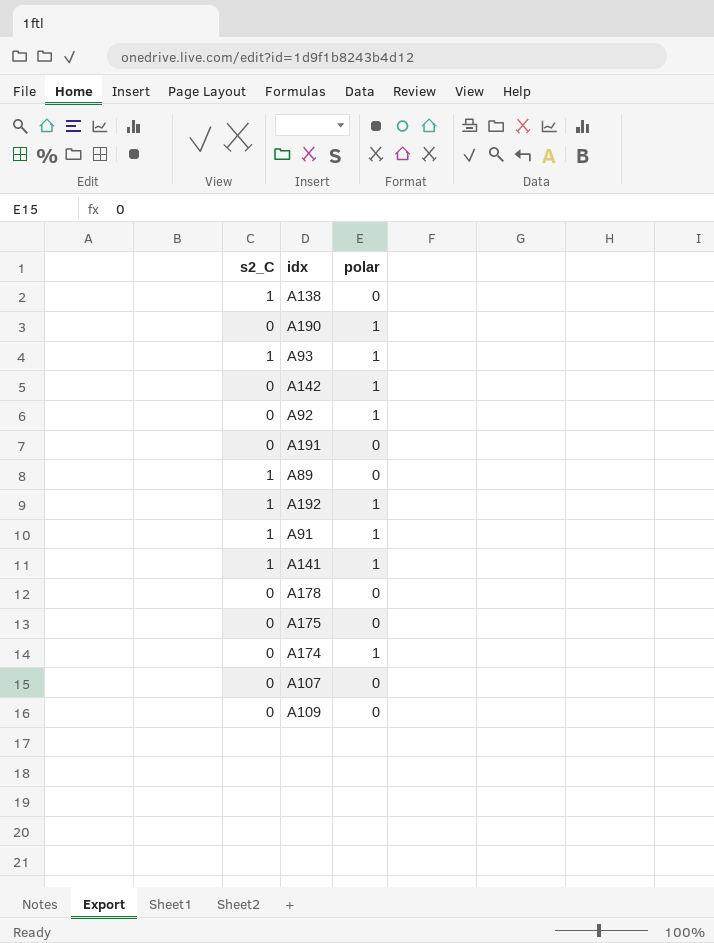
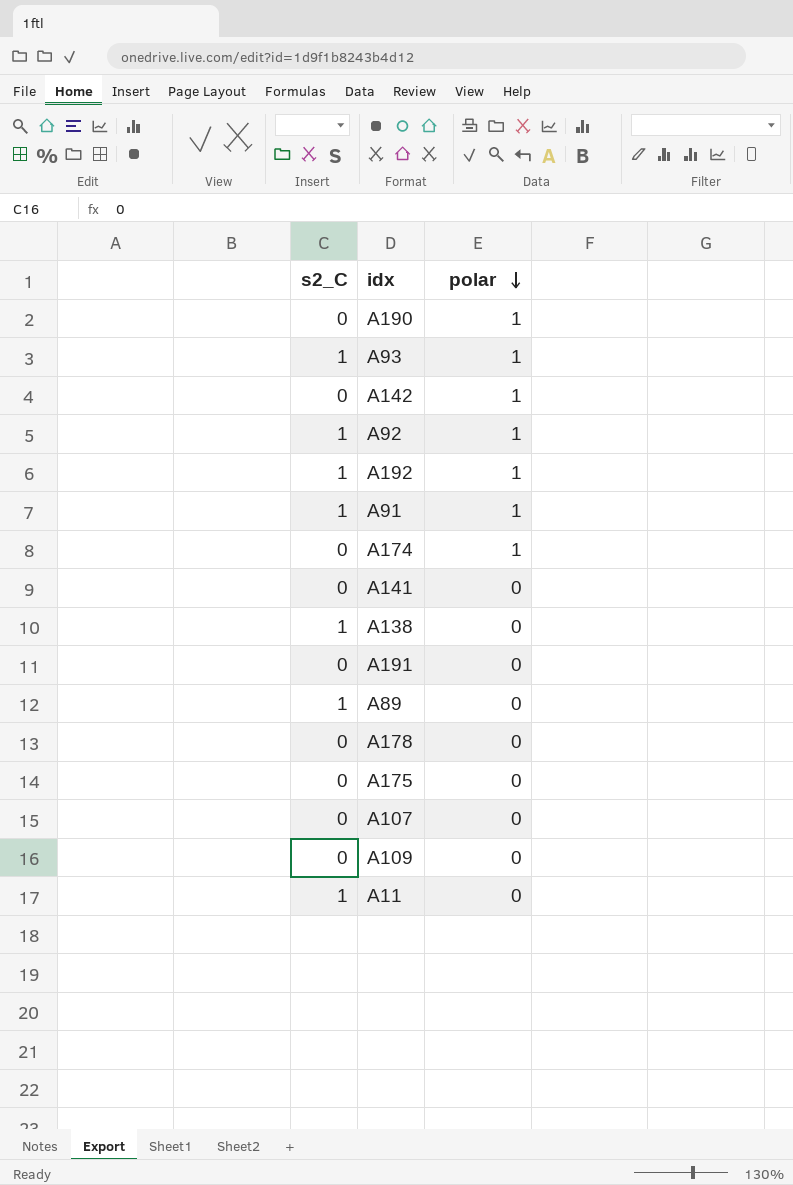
row order: none -> polar descending
A92 | s2_C: 0 -> 1
A141 | s2_C: 1 -> 0
A141 | polar: 1 -> 0
row A11: none -> 1 | 0

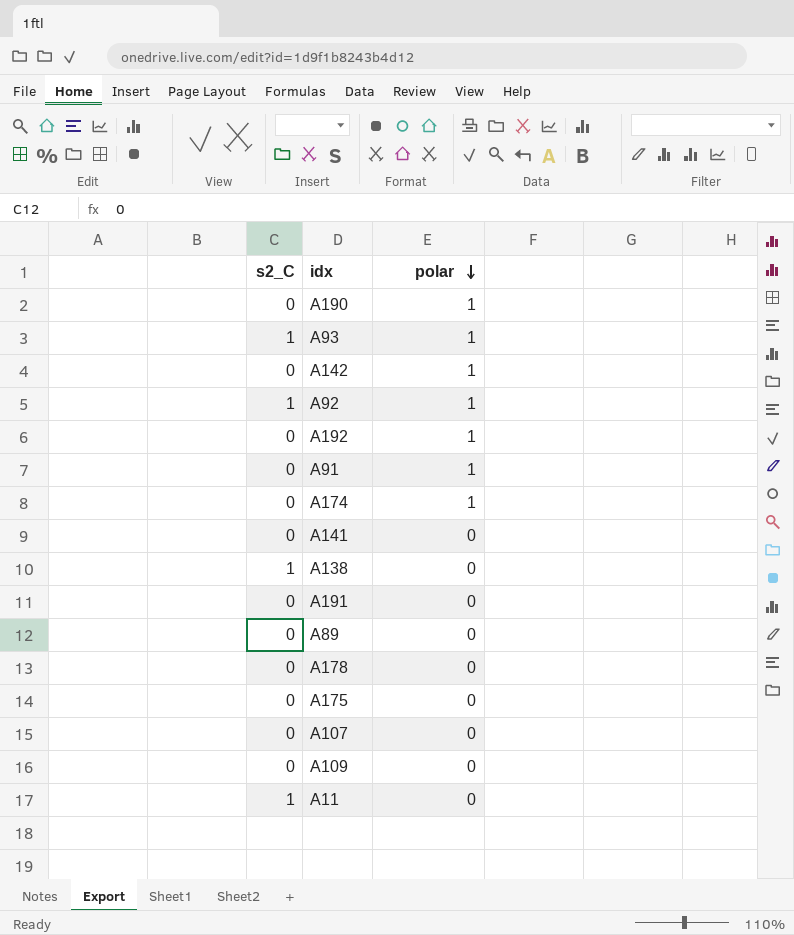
A192 | s2_C: 1 -> 0
A91 | s2_C: 1 -> 0
A89 | s2_C: 1 -> 0

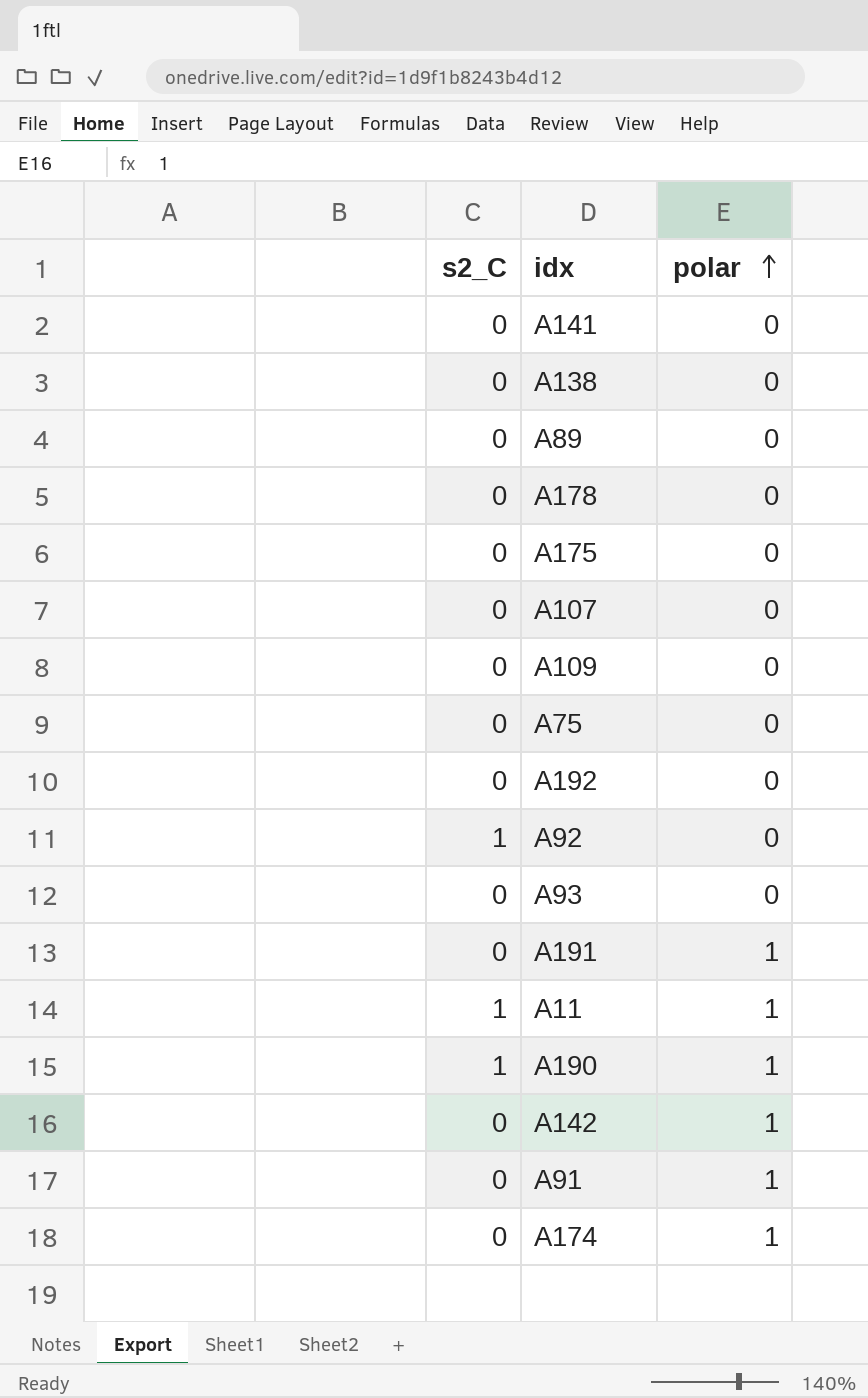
row order: polar descending -> polar ascending
A138 | s2_C: 1 -> 0
row A75: none -> 0 | 0
A192 | polar: 1 -> 0
A92 | polar: 1 -> 0
A93 | s2_C: 1 -> 0
A93 | polar: 1 -> 0
A191 | polar: 0 -> 1
A11 | polar: 0 -> 1
A190 | s2_C: 0 -> 1

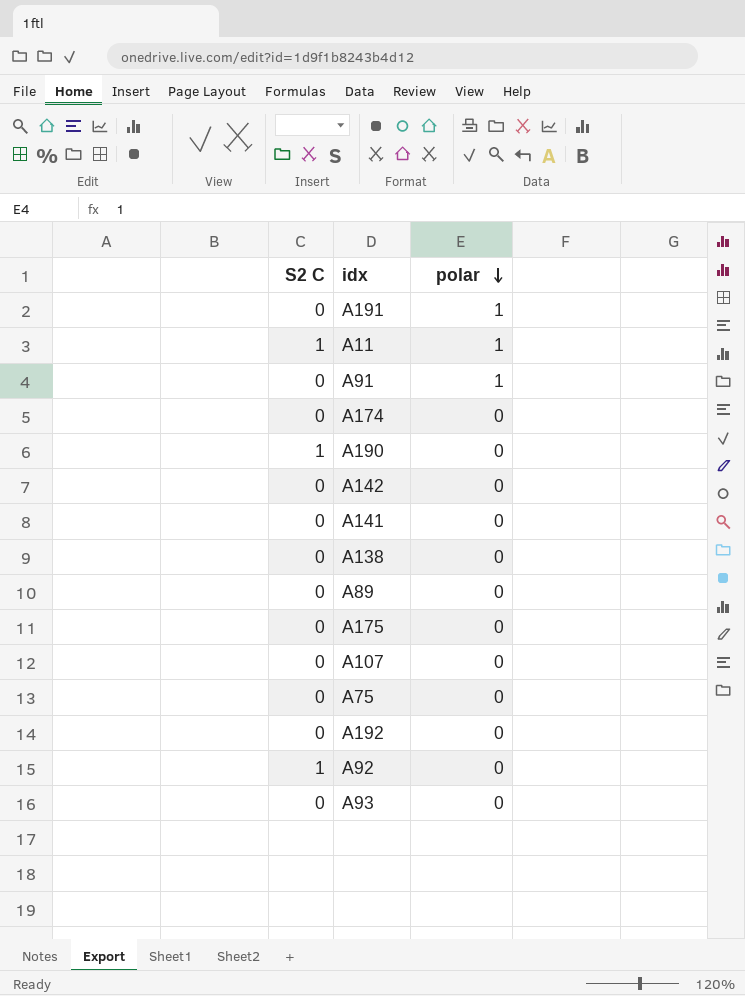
row order: polar ascending -> polar descending
column name: s2_C -> S2 C
row A178: 0 | 0 -> none
row A109: 0 | 0 -> none
A174 | polar: 1 -> 0
A190 | polar: 1 -> 0
A142 | polar: 1 -> 0

